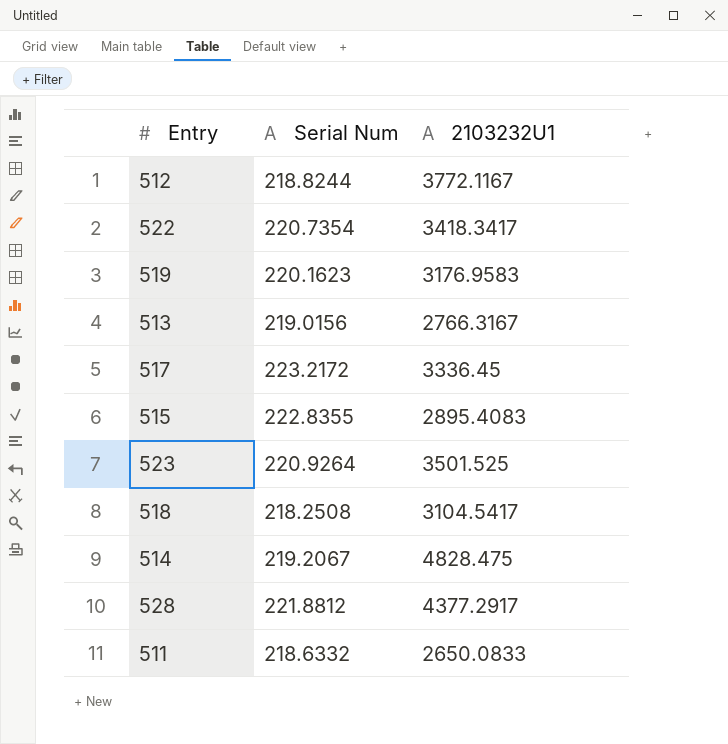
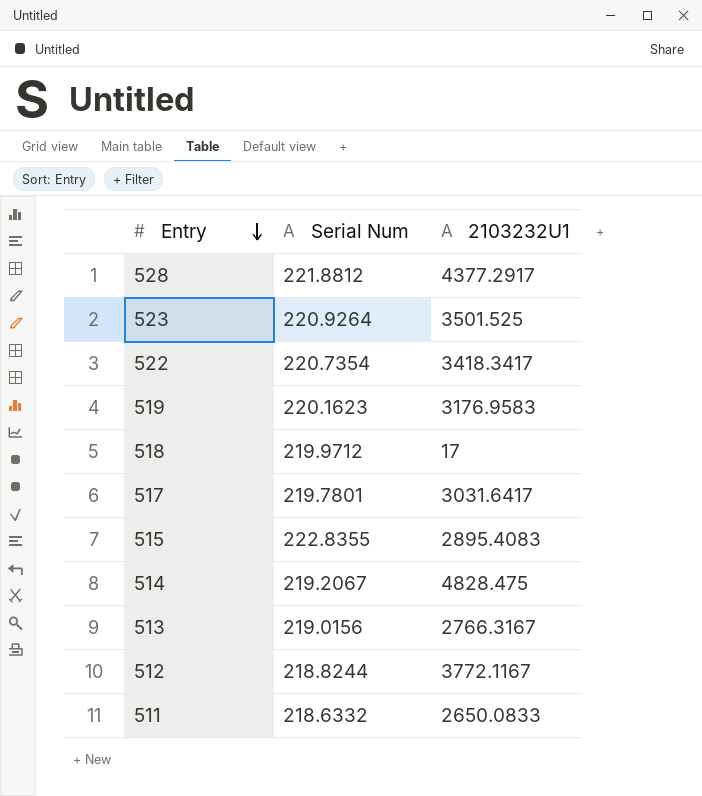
row order: none -> Entry descending
518 | Serial Num: 218.2508 -> 219.9712
518 | 2103232U1: 3104.5417 -> 17
517 | Serial Num: 223.2172 -> 219.7801
517 | 2103232U1: 3336.45 -> 3031.6417

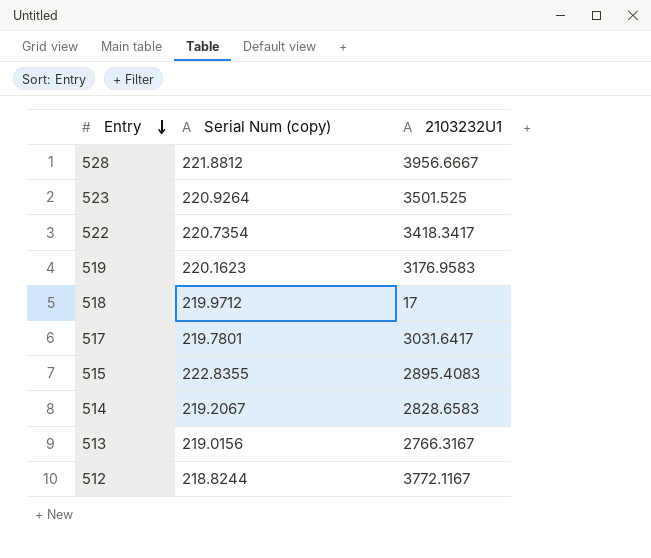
column name: Serial Num -> Serial Num (copy)
row 511: 218.6332 | 2650.0833 -> none
528 | 2103232U1: 4377.2917 -> 3956.6667
514 | 2103232U1: 4828.475 -> 2828.6583

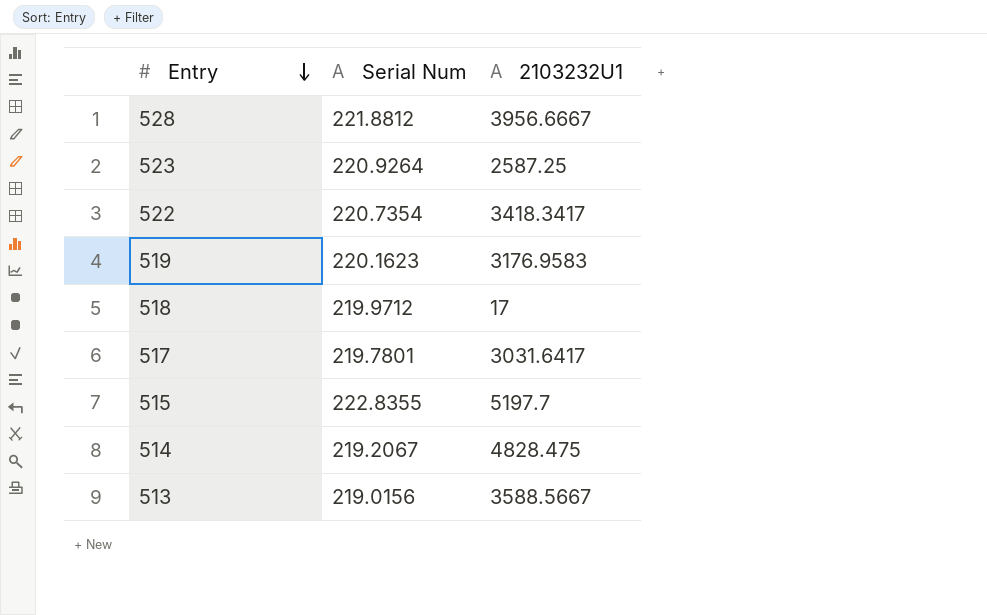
column name: Serial Num (copy) -> Serial Num
row 512: 218.8244 | 3772.1167 -> none
523 | 2103232U1: 3501.525 -> 2587.25
515 | 2103232U1: 2895.4083 -> 5197.7
514 | 2103232U1: 2828.6583 -> 4828.475
513 | 2103232U1: 2766.3167 -> 3588.5667

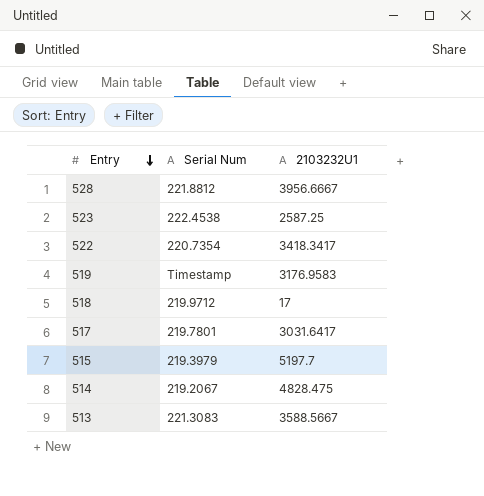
523 | Serial Num: 220.9264 -> 222.4538
519 | Serial Num: 220.1623 -> Timestamp
515 | Serial Num: 222.8355 -> 219.3979
513 | Serial Num: 219.0156 -> 221.3083

